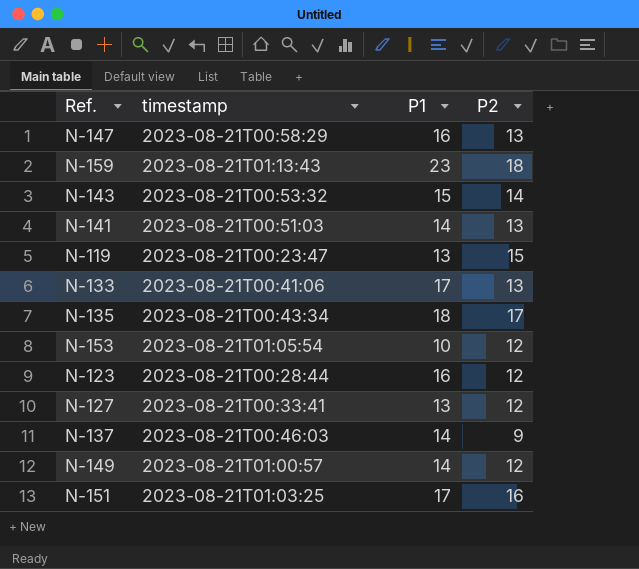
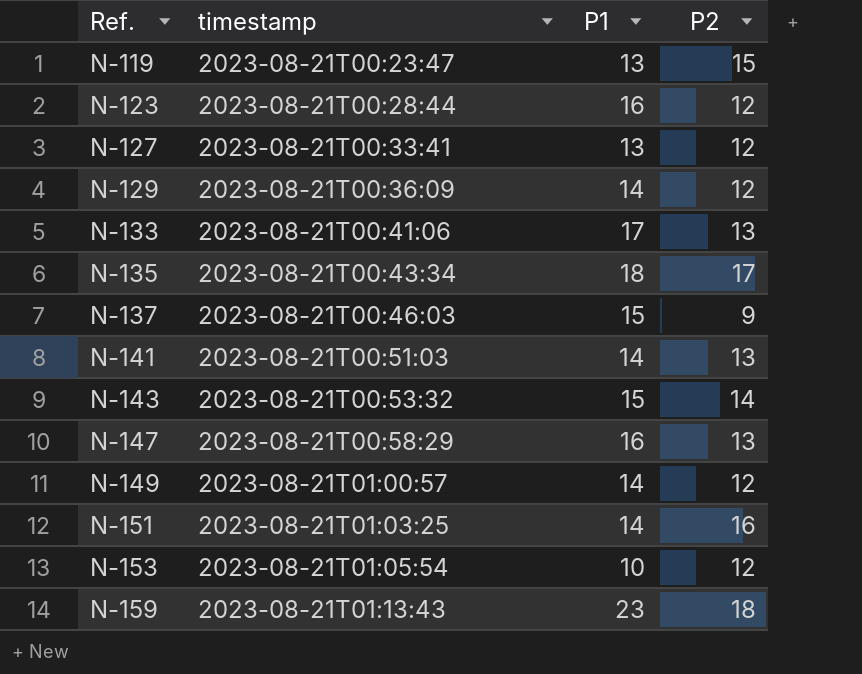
row order: none -> Ref. ascending
row N-129: none -> 2023-08-21T00:36:09 | 14 | 12
N-137 | P1: 14 -> 15
N-151 | P1: 17 -> 14

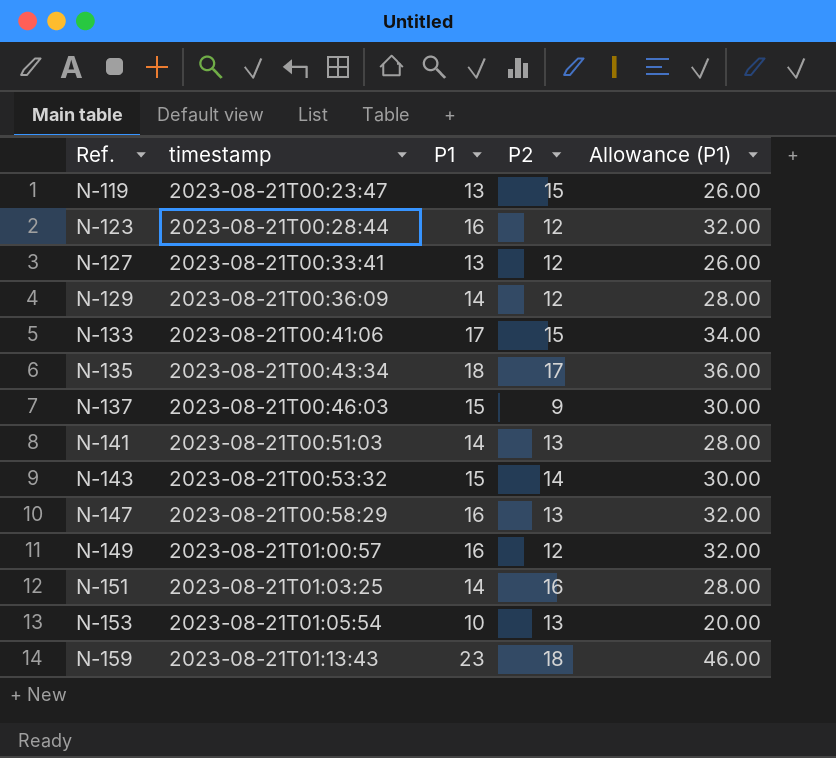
column Allowance (P1) | formula: none -> [P1] * 2
N-133 | P2: 13 -> 15
N-149 | P1: 14 -> 16
N-153 | P2: 12 -> 13

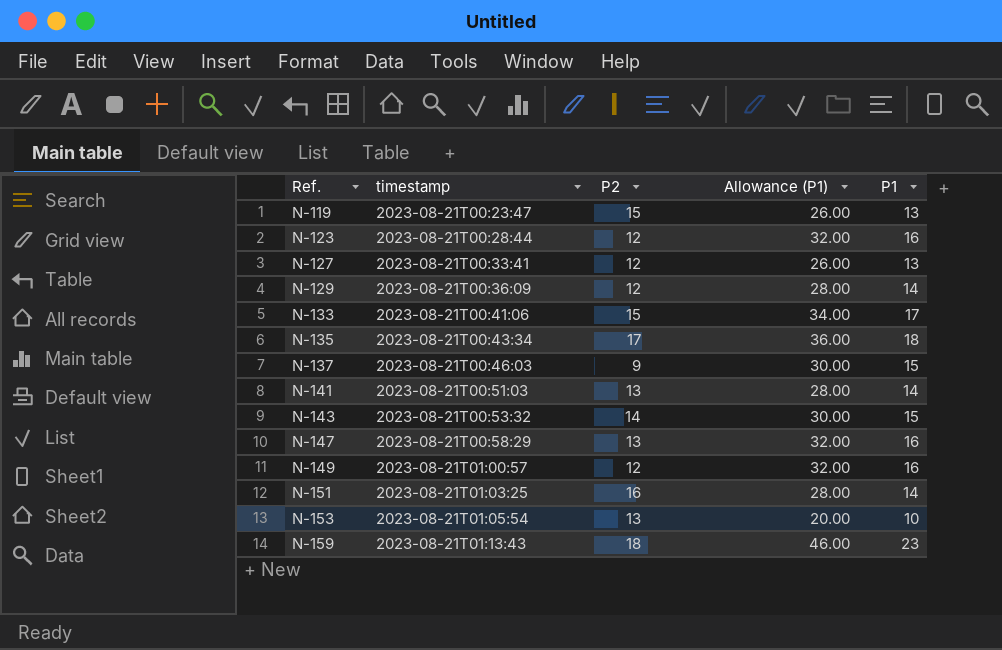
column P1 | position: 3 -> 5

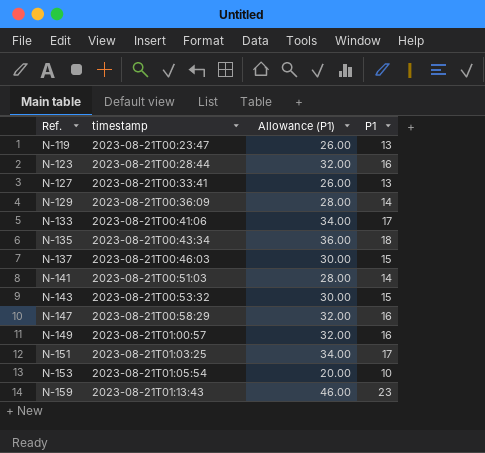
column P2 | position: 3 -> none
N-151 | Allowance (P1): 28.00 -> 34.00
N-151 | P1: 14 -> 17

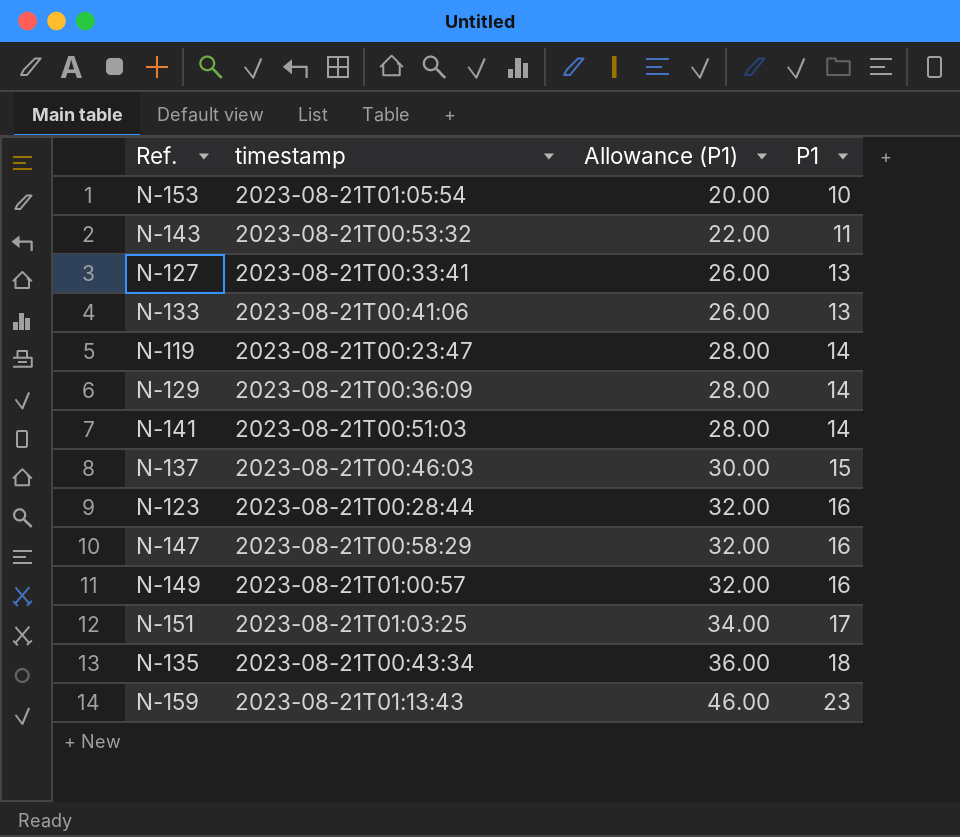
row order: Ref. ascending -> Allowance (P1) ascending
N-143 | Allowance (P1): 30.00 -> 22.00
N-143 | P1: 15 -> 11
N-133 | Allowance (P1): 34.00 -> 26.00
N-133 | P1: 17 -> 13
N-119 | Allowance (P1): 26.00 -> 28.00
N-119 | P1: 13 -> 14

